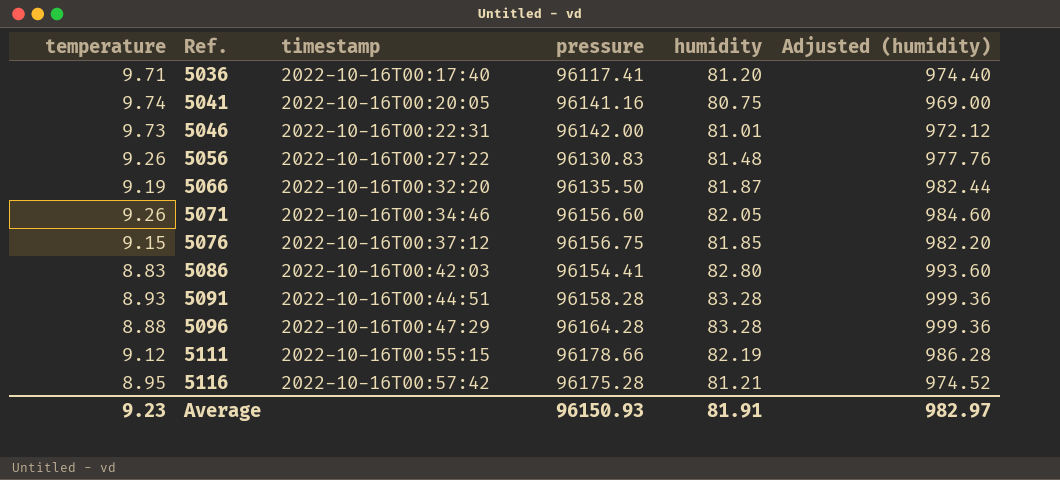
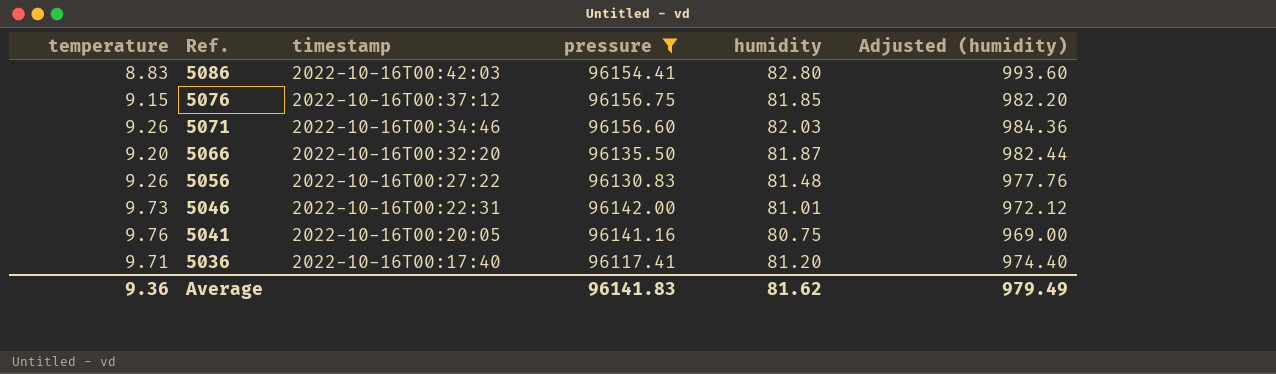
filter: none -> pressure <= 96156.75
row order: Ref. ascending -> Ref. descending
5071 | humidity: 82.05 -> 82.03
5071 | Adjusted (humidity): 984.60 -> 984.36
5066 | temperature: 9.19 -> 9.20
5041 | temperature: 9.74 -> 9.76
Average | temperature: 9.23 -> 9.36
Average | pressure: 96150.93 -> 96141.83
Average | humidity: 81.91 -> 81.62
Average | Adjusted (humidity): 982.97 -> 979.49

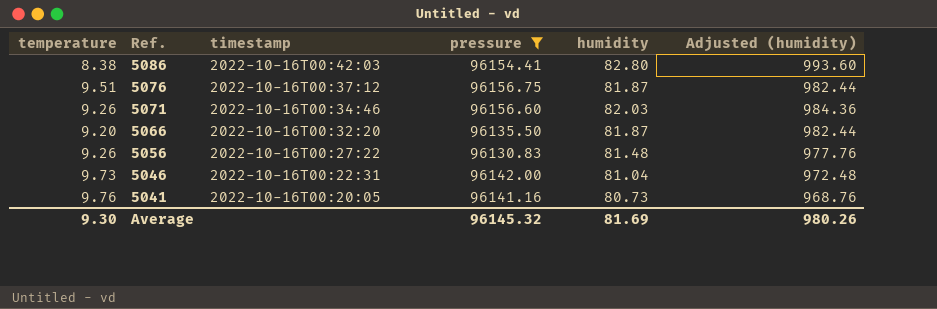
row 5036: 9.71 | 2022-10-16T00:17:40 | 96117.41 | 81.20 | 974.40 -> none
5086 | temperature: 8.83 -> 8.38
5076 | temperature: 9.15 -> 9.51
5076 | humidity: 81.85 -> 81.87
5076 | Adjusted (humidity): 982.20 -> 982.44
5046 | humidity: 81.01 -> 81.04
5046 | Adjusted (humidity): 972.12 -> 972.48
5041 | humidity: 80.75 -> 80.73
5041 | Adjusted (humidity): 969.00 -> 968.76
Average | temperature: 9.36 -> 9.30
Average | pressure: 96141.83 -> 96145.32
Average | humidity: 81.62 -> 81.69
Average | Adjusted (humidity): 979.49 -> 980.26

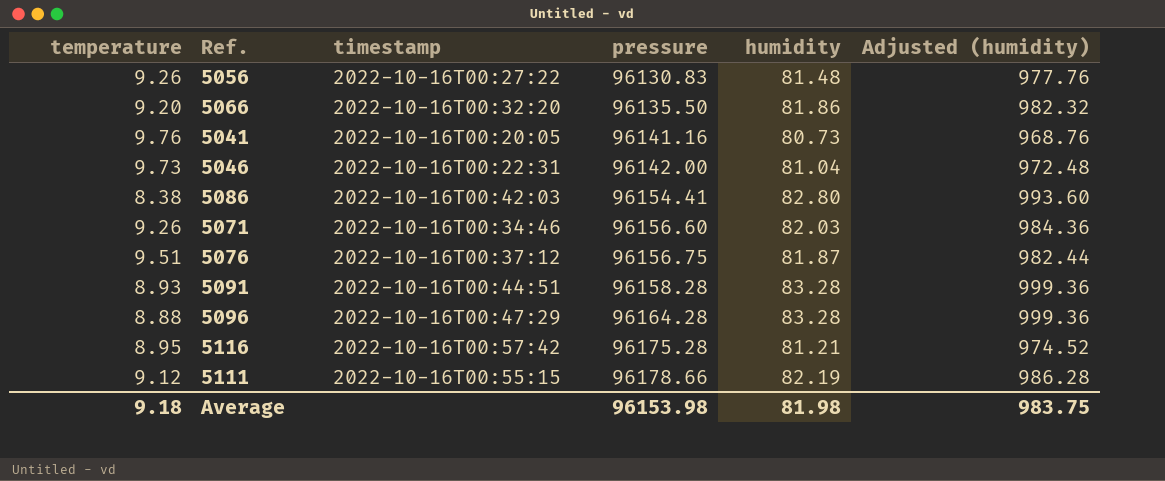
filter: pressure <= 96156.75 -> none
row order: Ref. descending -> pressure ascending
5066 | humidity: 81.87 -> 81.86
5066 | Adjusted (humidity): 982.44 -> 982.32
Average | temperature: 9.30 -> 9.18
Average | pressure: 96145.32 -> 96153.98
Average | humidity: 81.69 -> 81.98
Average | Adjusted (humidity): 980.26 -> 983.75

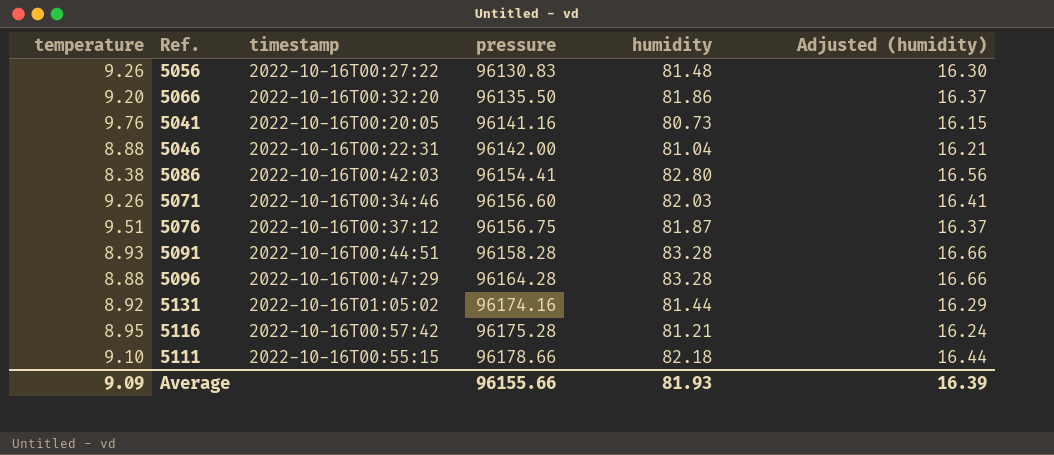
column Adjusted (humidity) | formula: [humidity] * 12 -> [humidity] * 0.2
5046 | temperature: 9.73 -> 8.88
row 5131: none -> 8.92 | 2022-10-16T01:05:02 | 96174.16 | 81.44 | 16.29
5111 | temperature: 9.12 -> 9.10
5111 | humidity: 82.19 -> 82.18
Average | temperature: 9.18 -> 9.09
Average | pressure: 96153.98 -> 96155.66
Average | humidity: 81.98 -> 81.93
Average | Adjusted (humidity): 983.75 -> 16.39

